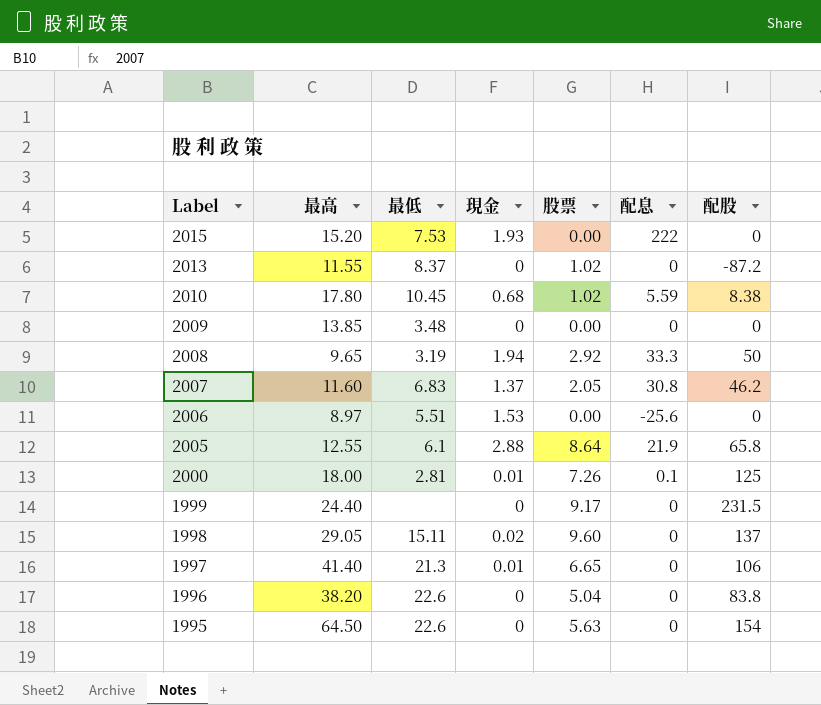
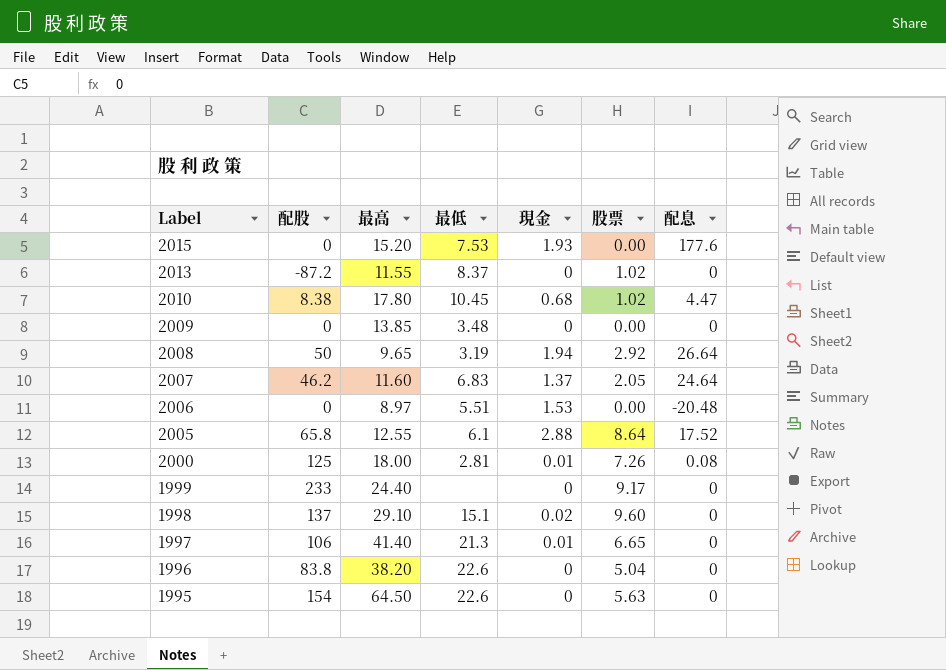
column 配股 | position: 7 -> 2
2015 | 配息: 222 -> 177.6
2010 | 配息: 5.59 -> 4.47
2008 | 配息: 33.3 -> 26.64
2007 | 配息: 30.8 -> 24.64
2006 | 配息: -25.6 -> -20.48
2005 | 配息: 21.9 -> 17.52
2000 | 配息: 0.1 -> 0.08
1999 | 配股: 231.5 -> 233
1998 | 最高: 29.05 -> 29.10
1998 | 最低: 15.11 -> 15.1

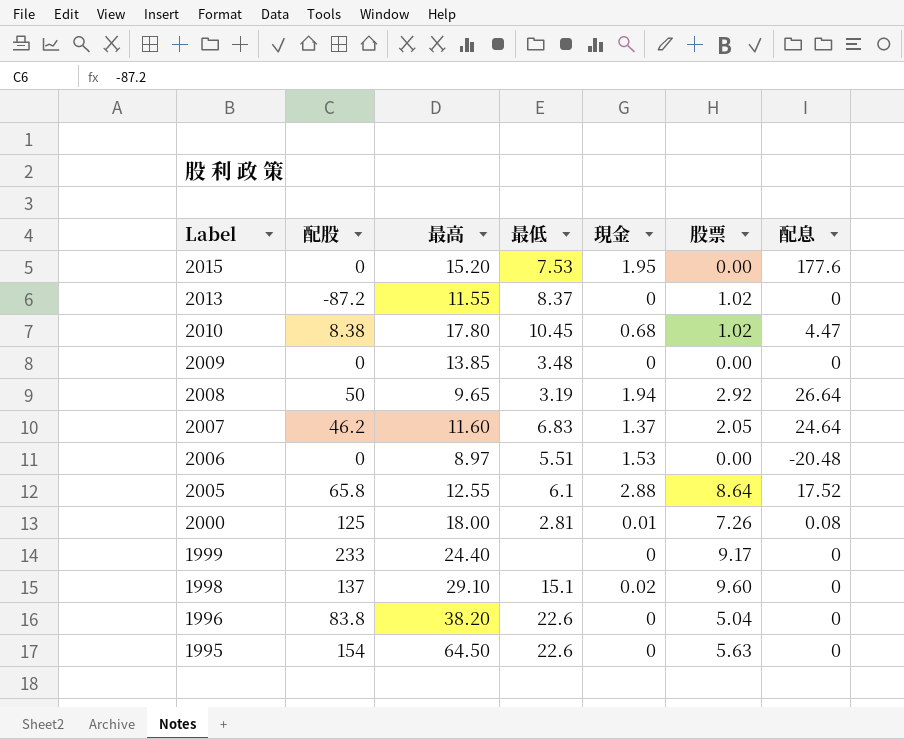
row 1997: 106 | 41.40 | 21.3 | 0.01 | 6.65 | 0 -> none
2015 | 現金: 1.93 -> 1.95

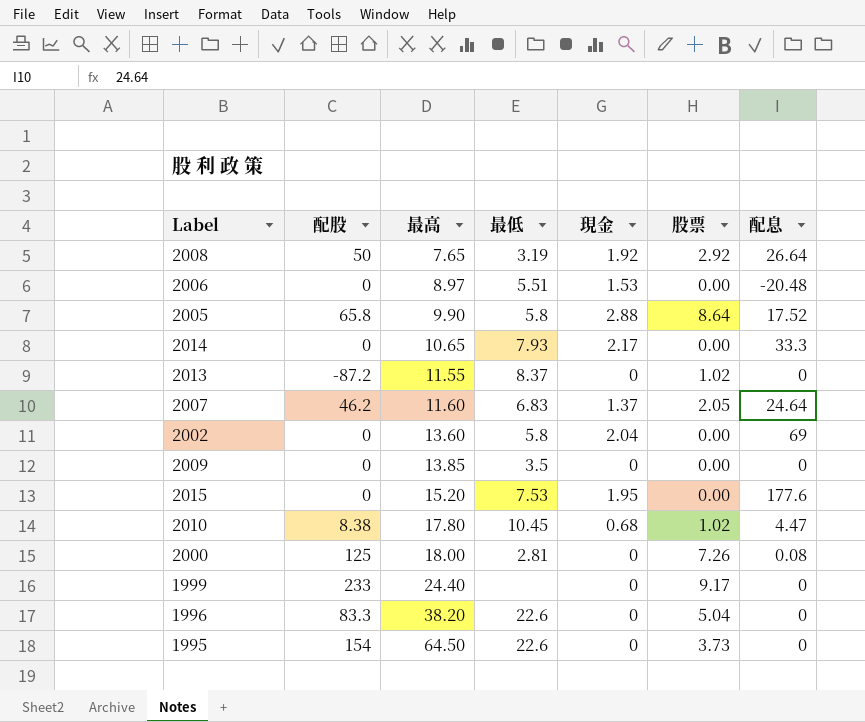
row order: Label descending -> 最高 ascending
row 1998: 137 | 29.10 | 15.1 | 0.02 | 9.60 | 0 -> none
2008 | 最高: 9.65 -> 7.65
2008 | 現金: 1.94 -> 1.92
2005 | 最高: 12.55 -> 9.90
2005 | 最低: 6.1 -> 5.8
row 2014: none -> 0 | 10.65 | 7.93 | 2.17 | 0.00 | 33.3
row 2002: none -> 0 | 13.60 | 5.8 | 2.04 | 0.00 | 69
2009 | 最低: 3.48 -> 3.5
2000 | 現金: 0.01 -> 0
1996 | 配股: 83.8 -> 83.3
1995 | 股票: 5.63 -> 3.73

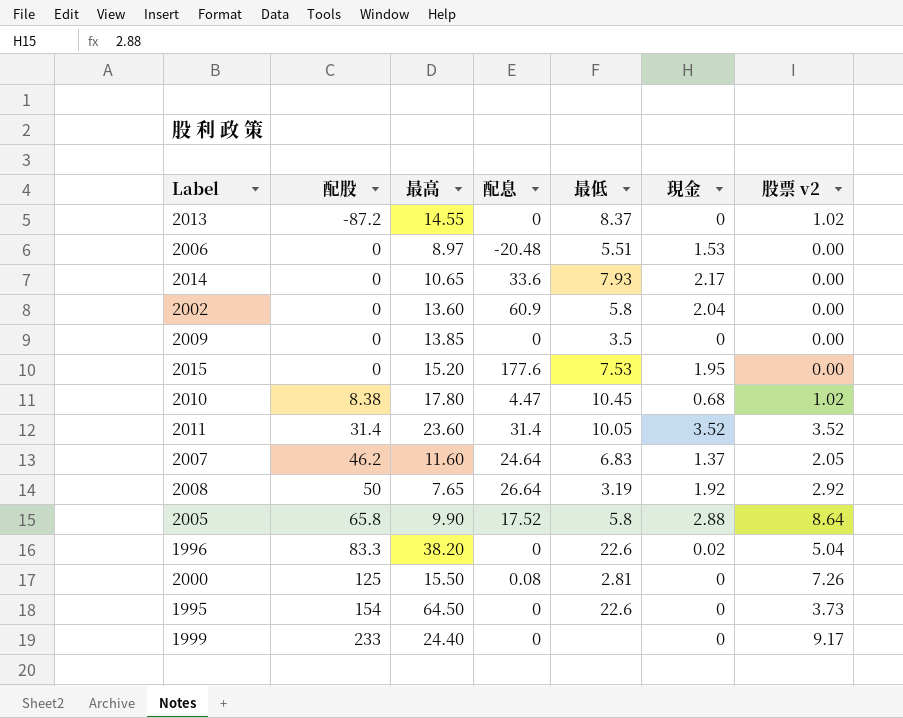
row order: 最高 ascending -> 配股 ascending
column 配息 | position: 7 -> 4
column name: 股票 -> 股票 v2
2013 | 最高: 11.55 -> 14.55
2014 | 配息: 33.3 -> 33.6
2002 | 配息: 69 -> 60.9
row 2011: none -> 31.4 | 23.60 | 31.4 | 10.05 | 3.52 | 3.52
1996 | 現金: 0 -> 0.02
2000 | 最高: 18.00 -> 15.50

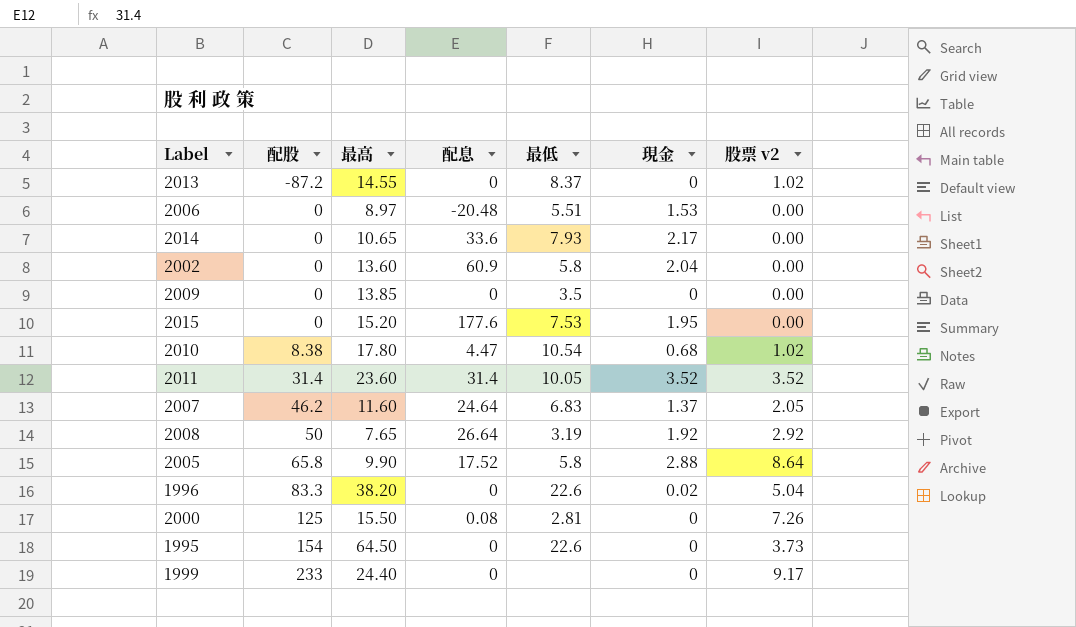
2010 | 最低: 10.45 -> 10.54

